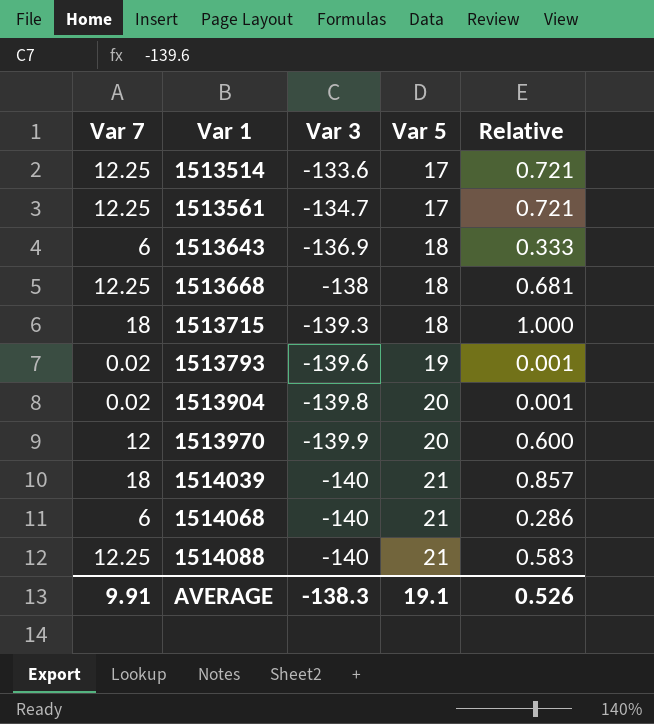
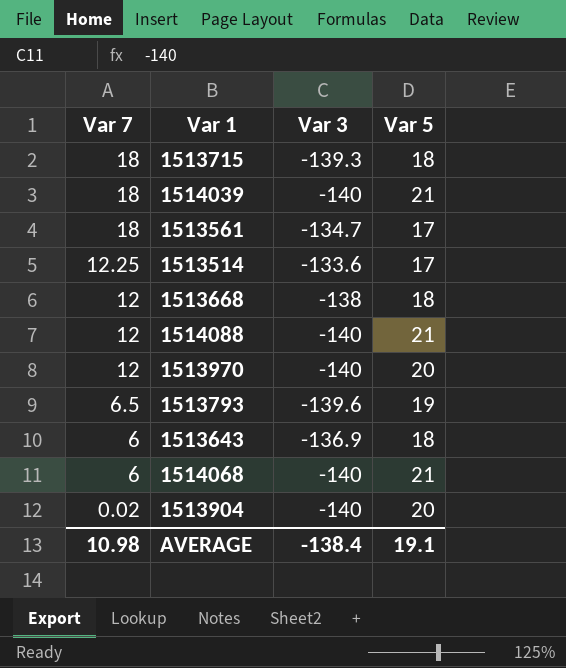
row order: Var 1 ascending -> Var 7 descending
column Relative | formula: [Var 7] / [Var 5] -> none
1513561 | Var 7: 12.25 -> 18
1513668 | Var 7: 12.25 -> 12
1514088 | Var 7: 12.25 -> 12
1513970 | Var 3: -139.9 -> -140
1513793 | Var 7: 0.02 -> 6.5
1513904 | Var 3: -139.8 -> -140
AVERAGE | Var 7: 9.91 -> 10.98
AVERAGE | Var 3: -138.3 -> -138.4

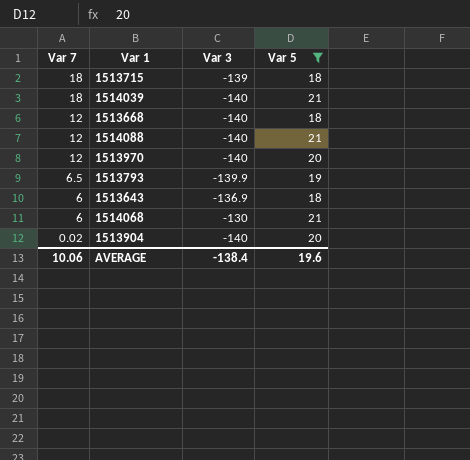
filter: none -> Var 5 != 17
1513715 | Var 3: -139.3 -> -139
1513668 | Var 3: -138 -> -140
1513793 | Var 3: -139.6 -> -139.9
1514068 | Var 3: -140 -> -130
AVERAGE | Var 7: 10.98 -> 10.06
AVERAGE | Var 5: 19.1 -> 19.6

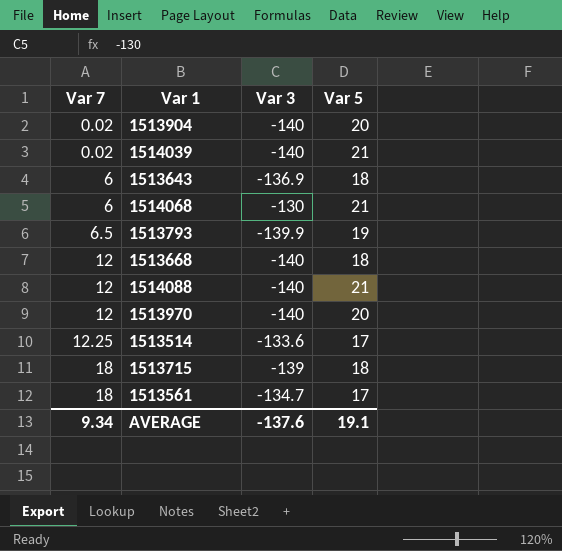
filter: Var 5 != 17 -> none
row order: Var 7 descending -> Var 7 ascending
1514039 | Var 7: 18 -> 0.02
AVERAGE | Var 7: 10.06 -> 9.34
AVERAGE | Var 3: -138.4 -> -137.6
AVERAGE | Var 5: 19.6 -> 19.1

